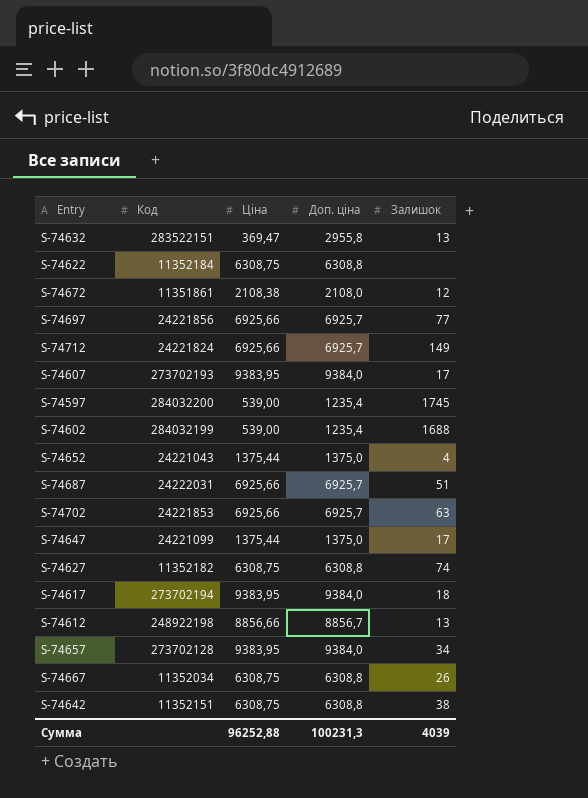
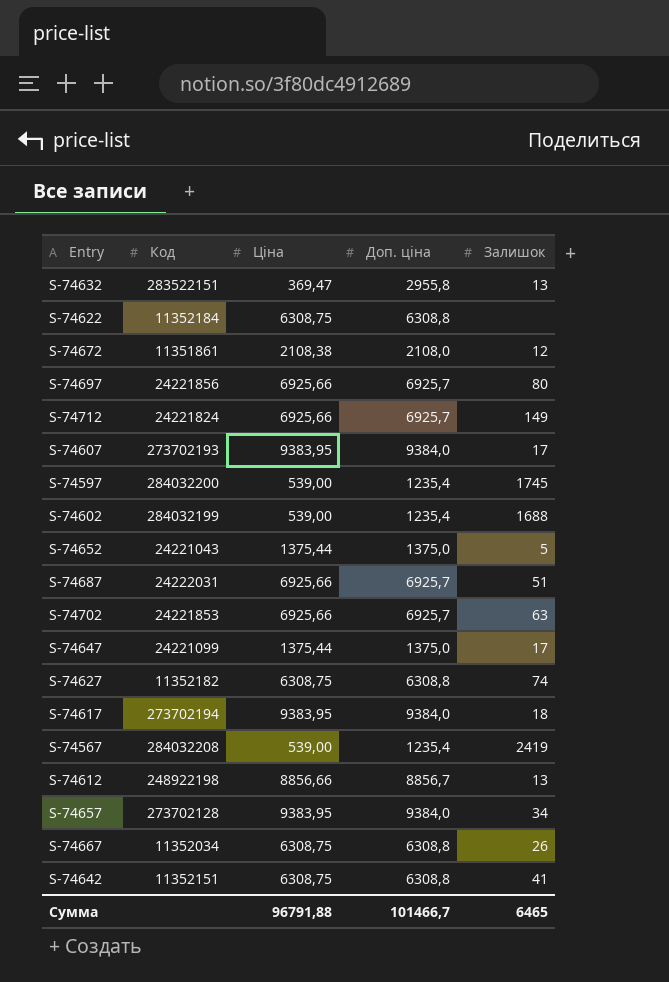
S-74697 | Залишок: 77 -> 80
S-74652 | Залишок: 4 -> 5
row S-74567: none -> 284032208 | 539,00 | 1235,4 | 2419
S-74642 | Залишок: 38 -> 41
Сумма | Ціна: 96252,88 -> 96791,88
Сумма | Доп. ціна: 100231,3 -> 101466,7
Сумма | Залишок: 4039 -> 6465

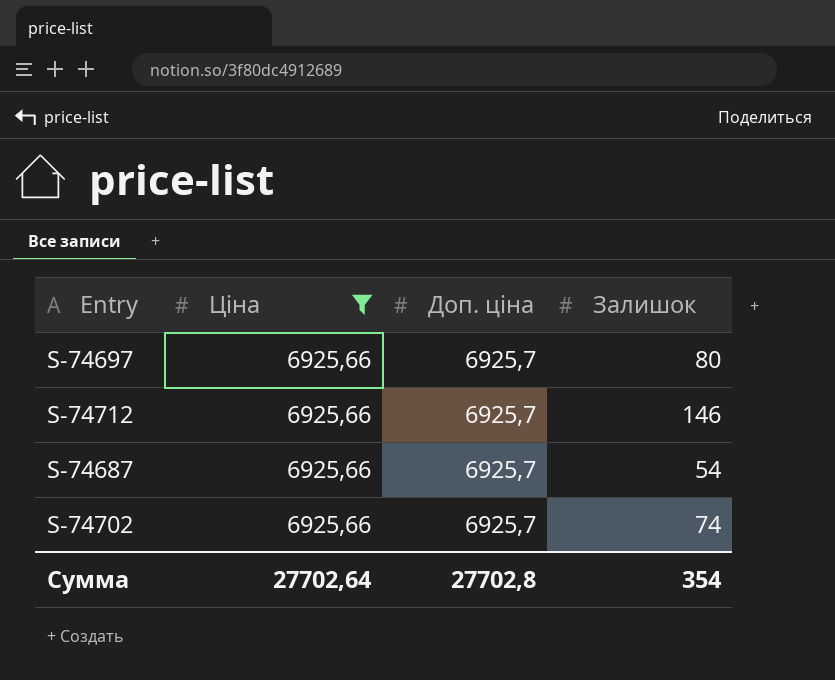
filter: none -> Ціна = 6925,66
column Код | position: 2 -> none
S-74712 | Залишок: 149 -> 146
S-74687 | Залишок: 51 -> 54
S-74702 | Залишок: 63 -> 74
Сумма | Ціна: 96791,88 -> 27702,64
Сумма | Доп. ціна: 101466,7 -> 27702,8
Сумма | Залишок: 6465 -> 354

